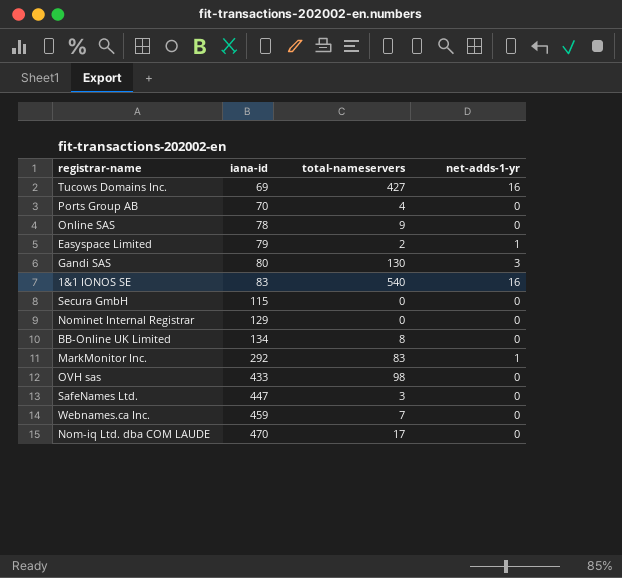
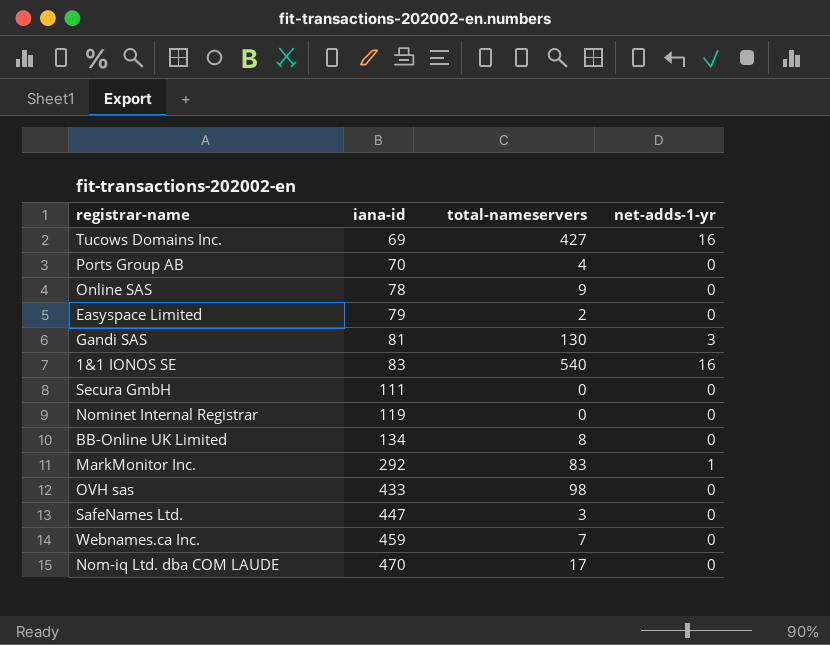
Easyspace Limited | net-adds-1-yr: 1 -> 0
Gandi SAS | iana-id: 80 -> 81
Secura GmbH | iana-id: 115 -> 111
Nominet Internal Registrar | iana-id: 129 -> 119

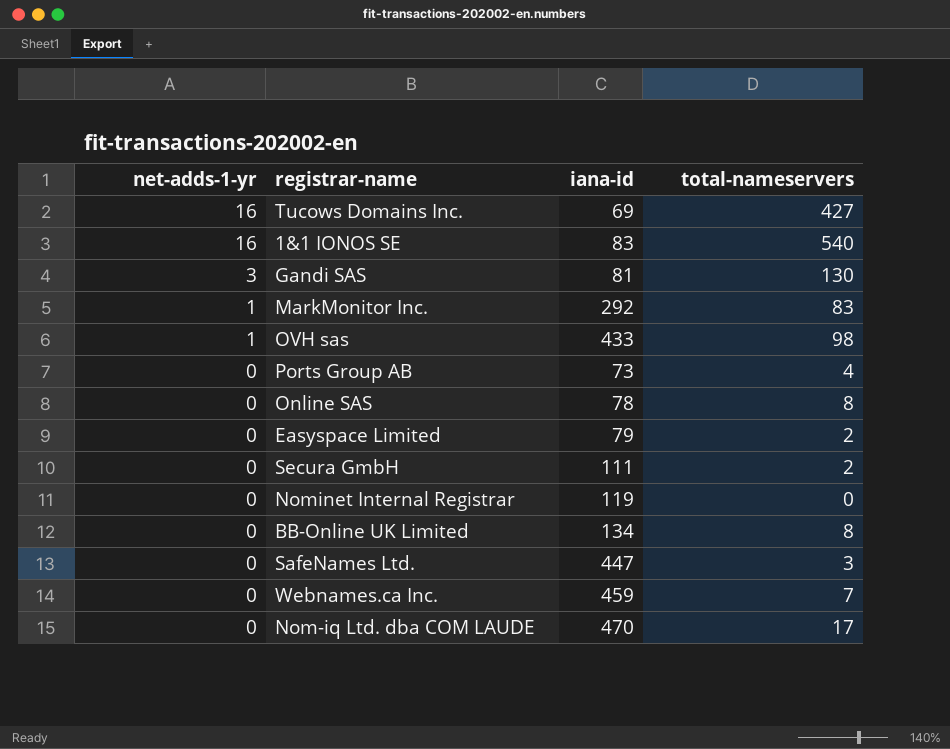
row order: iana-id ascending -> net-adds-1-yr descending
column net-adds-1-yr | position: 4 -> 1
OVH sas | net-adds-1-yr: 0 -> 1
Ports Group AB | iana-id: 70 -> 73
Online SAS | total-nameservers: 9 -> 8
Secura GmbH | total-nameservers: 0 -> 2

